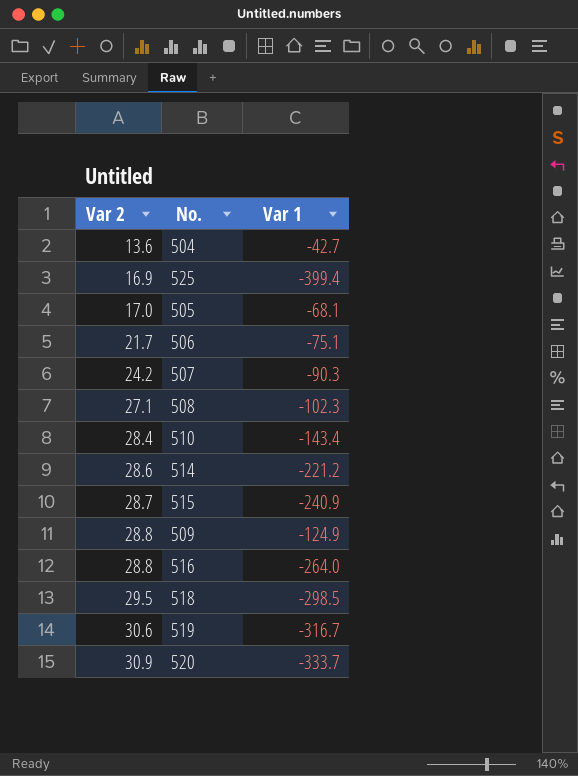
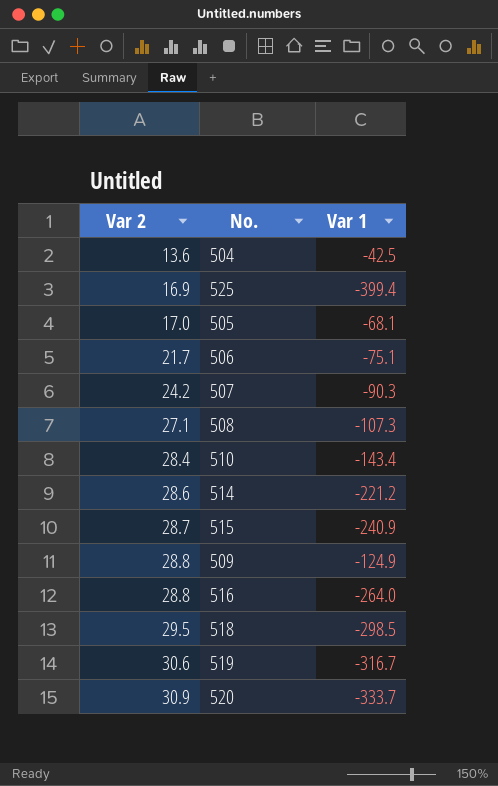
504 | Var 1: -42.7 -> -42.5
508 | Var 1: -102.3 -> -107.3

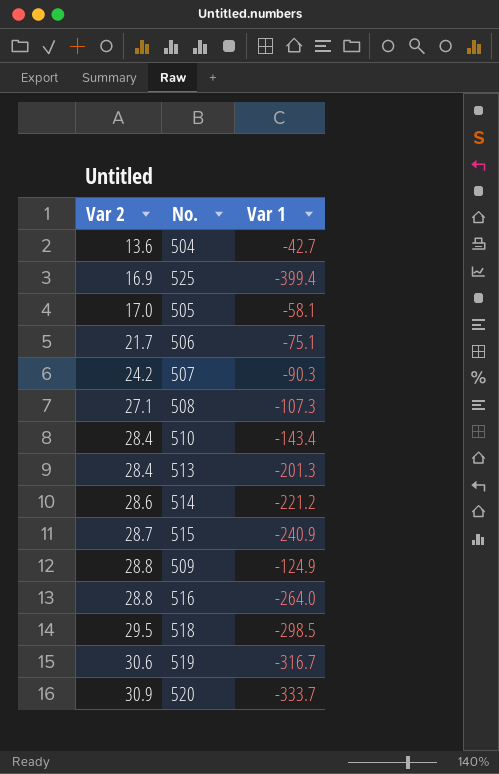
504 | Var 1: -42.5 -> -42.7
505 | Var 1: -68.1 -> -58.1
row 513: none -> 28.4 | -201.3

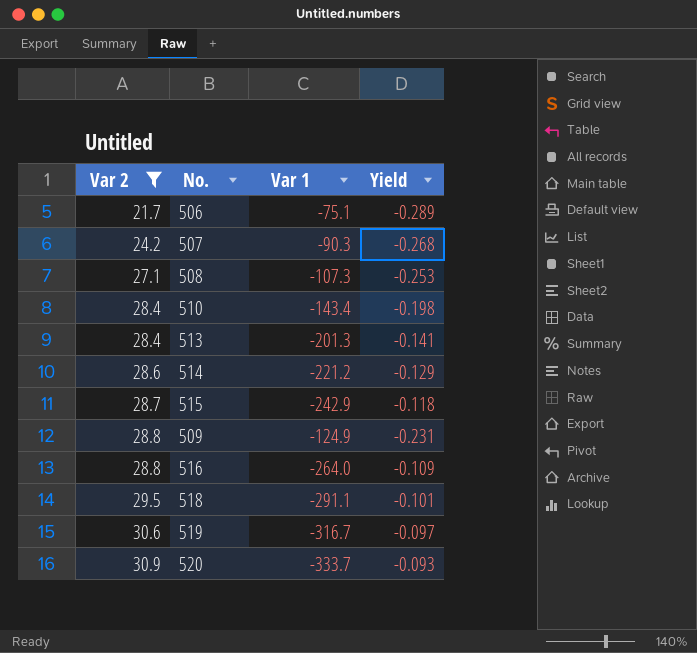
filter: none -> Var 2 >= 21.7
column Yield | formula: none -> [Var 2] / [Var 1]
515 | Var 1: -240.9 -> -242.9
518 | Var 1: -298.5 -> -291.1

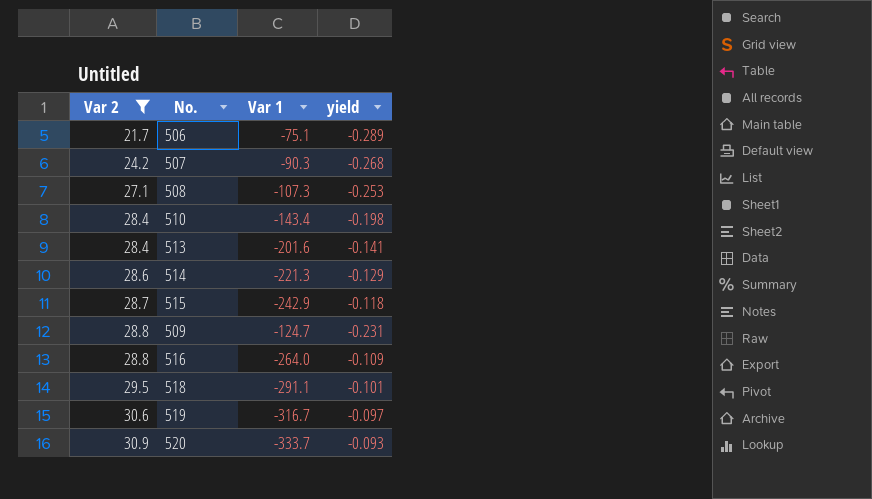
column name: Yield -> yield
513 | Var 1: -201.3 -> -201.6
514 | Var 1: -221.2 -> -221.3
509 | Var 1: -124.9 -> -124.7

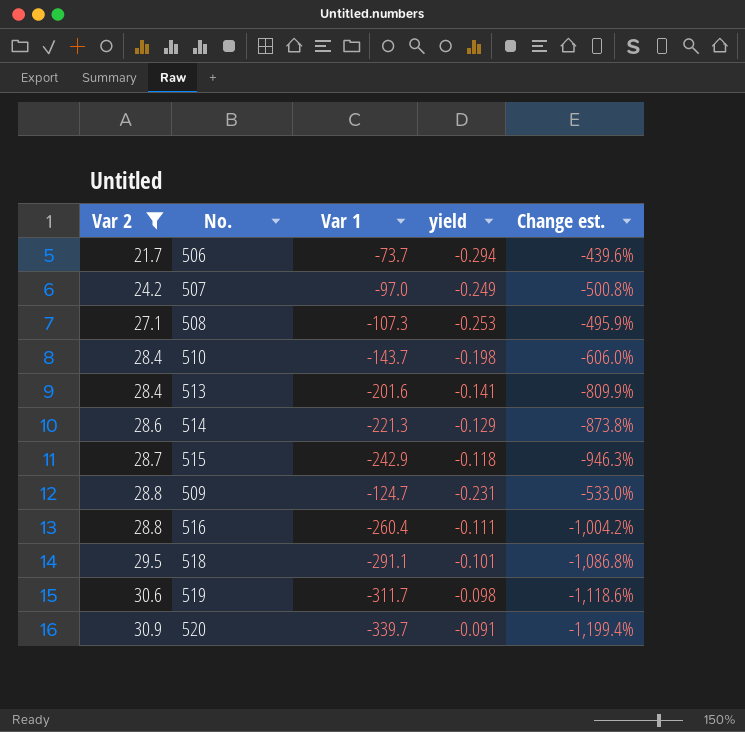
column Change est. | formula: none -> ([Var 1] - [Var 2]) / [Var 2]
506 | Var 1: -75.1 -> -73.7
506 | yield: -0.289 -> -0.294
507 | Var 1: -90.3 -> -97.0
507 | yield: -0.268 -> -0.249
510 | Var 1: -143.4 -> -143.7
516 | Var 1: -264.0 -> -260.4
516 | yield: -0.109 -> -0.111
519 | Var 1: -316.7 -> -311.7
519 | yield: -0.097 -> -0.098
520 | Var 1: -333.7 -> -339.7
520 | yield: -0.093 -> -0.091

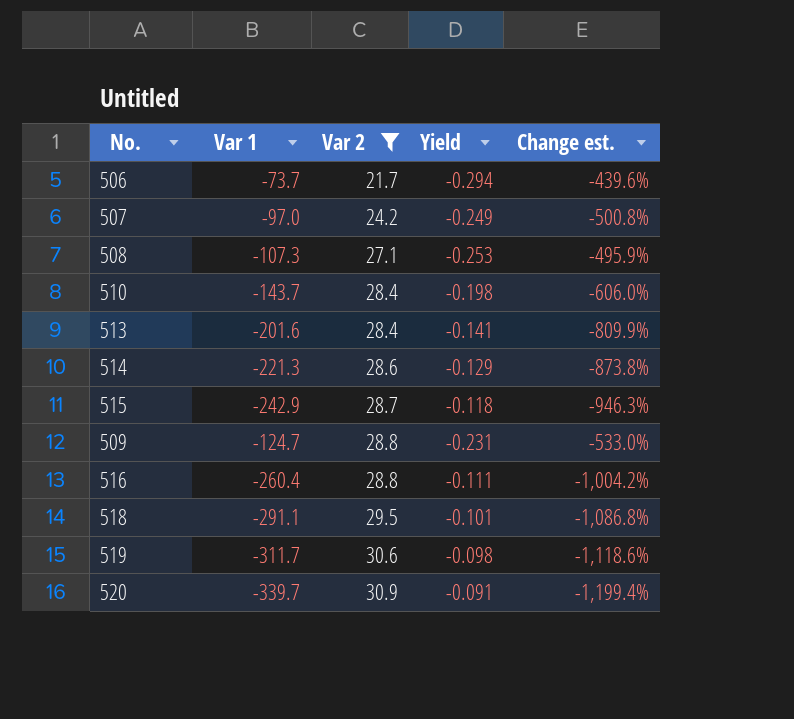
column Var 2 | position: 1 -> 3
column name: yield -> Yield

